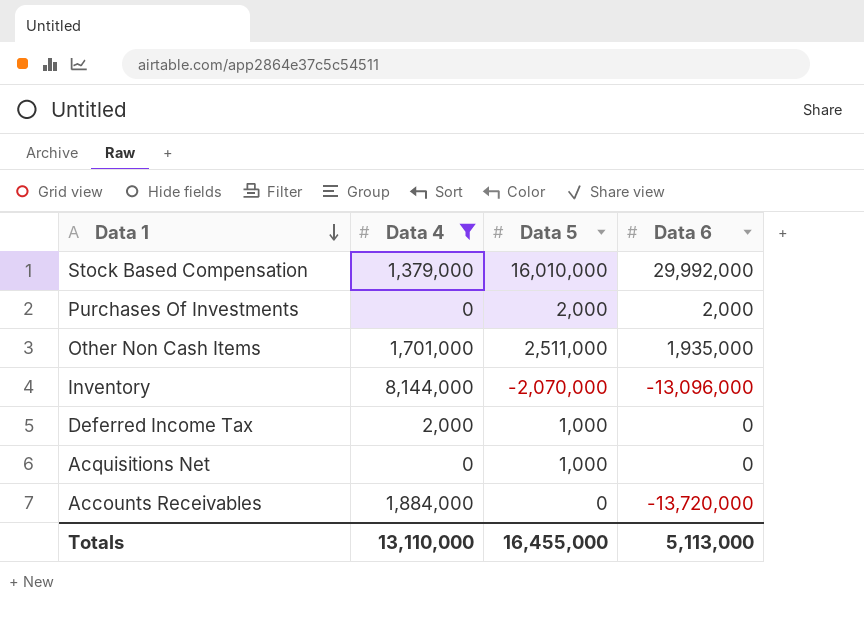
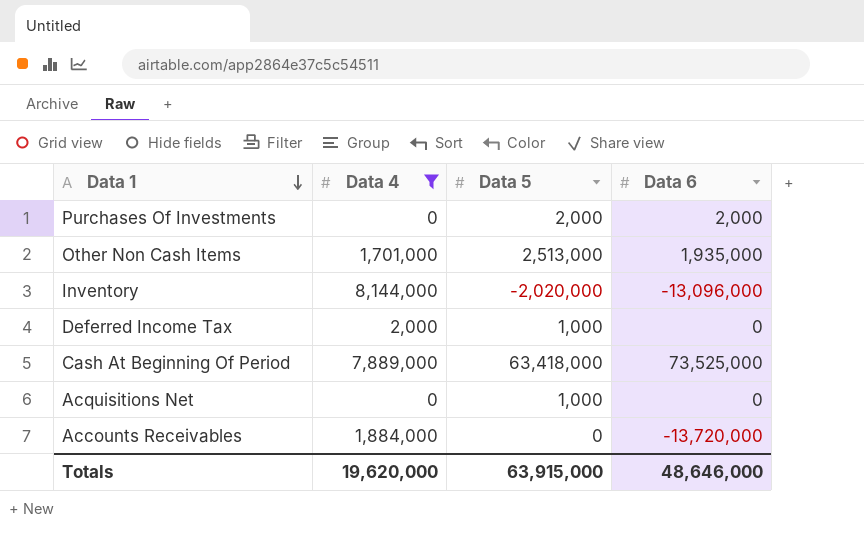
row Stock Based Compensation: 1,379,000 | 16,010,000 | 29,992,000 -> none
Other Non Cash Items | Data 5: 2,511,000 -> 2,513,000
Inventory | Data 5: -2,070,000 -> -2,020,000
row Cash At Beginning Of Period: none -> 7,889,000 | 63,418,000 | 73,525,000
Totals | Data 4: 13,110,000 -> 19,620,000
Totals | Data 5: 16,455,000 -> 63,915,000
Totals | Data 6: 5,113,000 -> 48,646,000

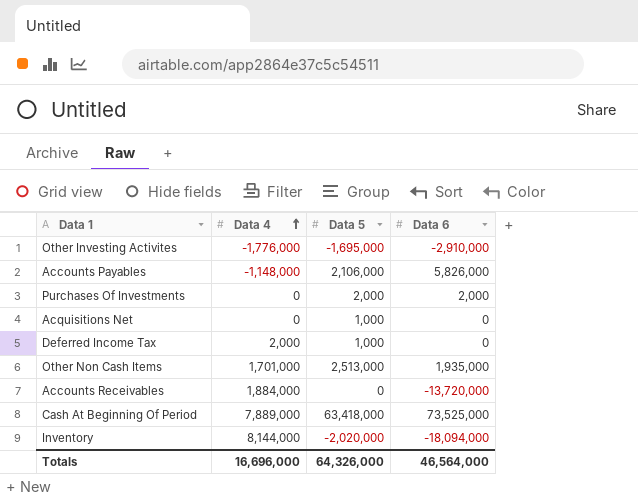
filter: Data 4 >= 0 -> none
row order: Data 1 descending -> Data 4 ascending
Inventory | Data 6: -13,096,000 -> -18,094,000
Totals | Data 4: 19,620,000 -> 16,696,000
Totals | Data 5: 63,915,000 -> 64,326,000
Totals | Data 6: 48,646,000 -> 46,564,000

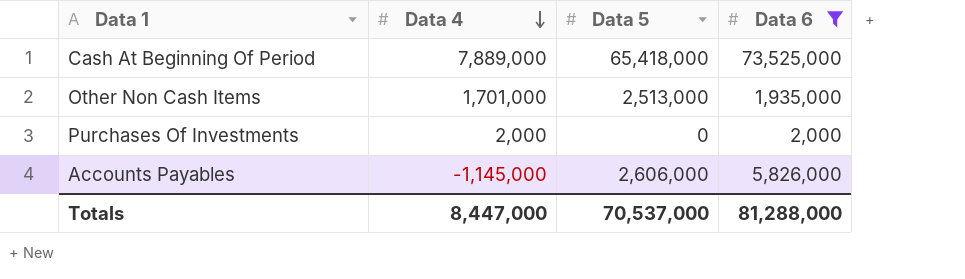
filter: none -> Data 6 >= 2,000
row order: Data 4 ascending -> Data 4 descending
Cash At Beginning Of Period | Data 5: 63,418,000 -> 65,418,000
Purchases Of Investments | Data 4: 0 -> 2,000
Purchases Of Investments | Data 5: 2,000 -> 0
Accounts Payables | Data 4: -1,148,000 -> -1,145,000
Accounts Payables | Data 5: 2,106,000 -> 2,606,000
Totals | Data 4: 16,696,000 -> 8,447,000
Totals | Data 5: 64,326,000 -> 70,537,000
Totals | Data 6: 46,564,000 -> 81,288,000

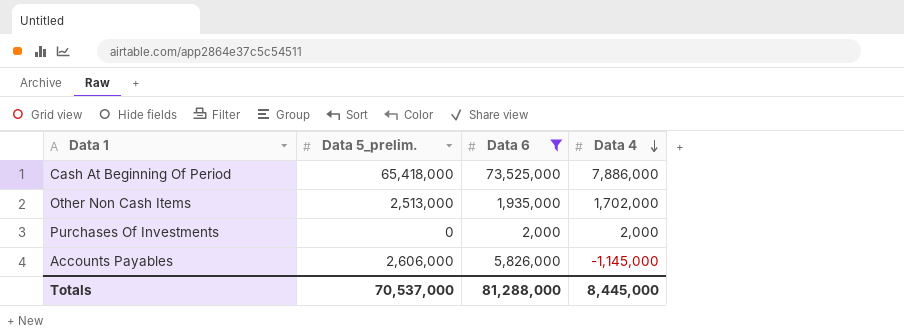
column name: Data 5 -> Data 5_prelim.
column Data 4 | position: 2 -> 4
Cash At Beginning Of Period | Data 4: 7,889,000 -> 7,886,000
Other Non Cash Items | Data 4: 1,701,000 -> 1,702,000
Totals | Data 4: 8,447,000 -> 8,445,000

